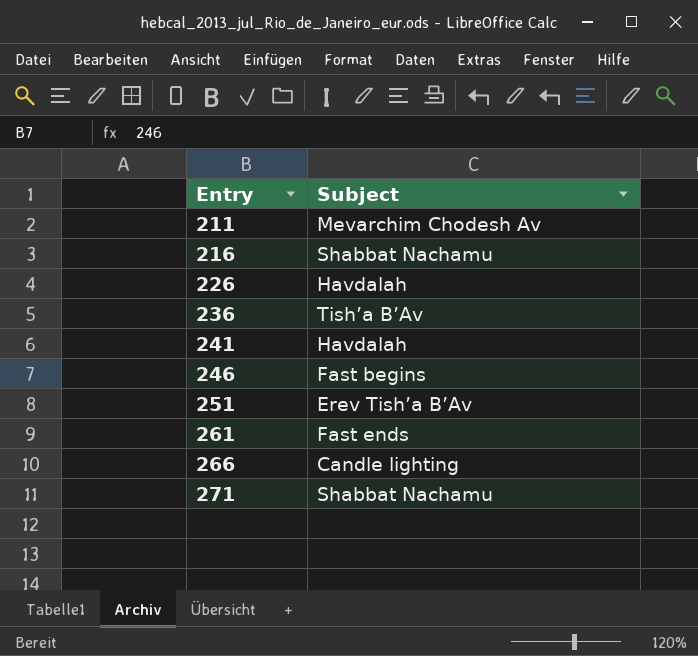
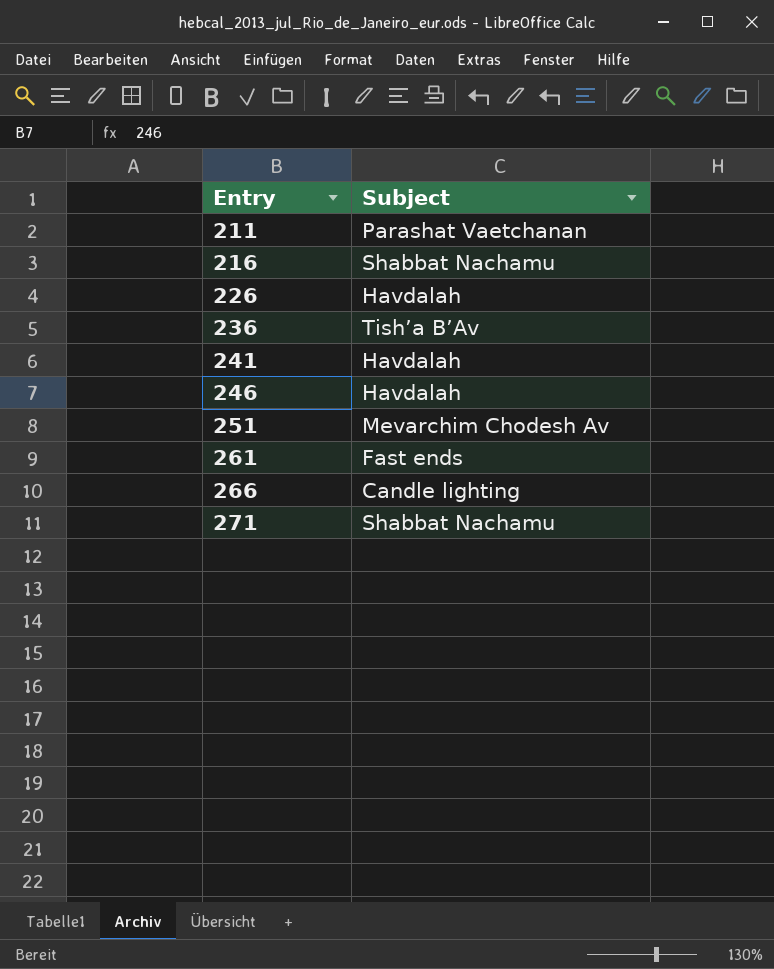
211 | Subject: Mevarchim Chodesh Av -> Parashat Vaetchanan
246 | Subject: Fast begins -> Havdalah
251 | Subject: Erev Tish’a B’Av -> Mevarchim Chodesh Av

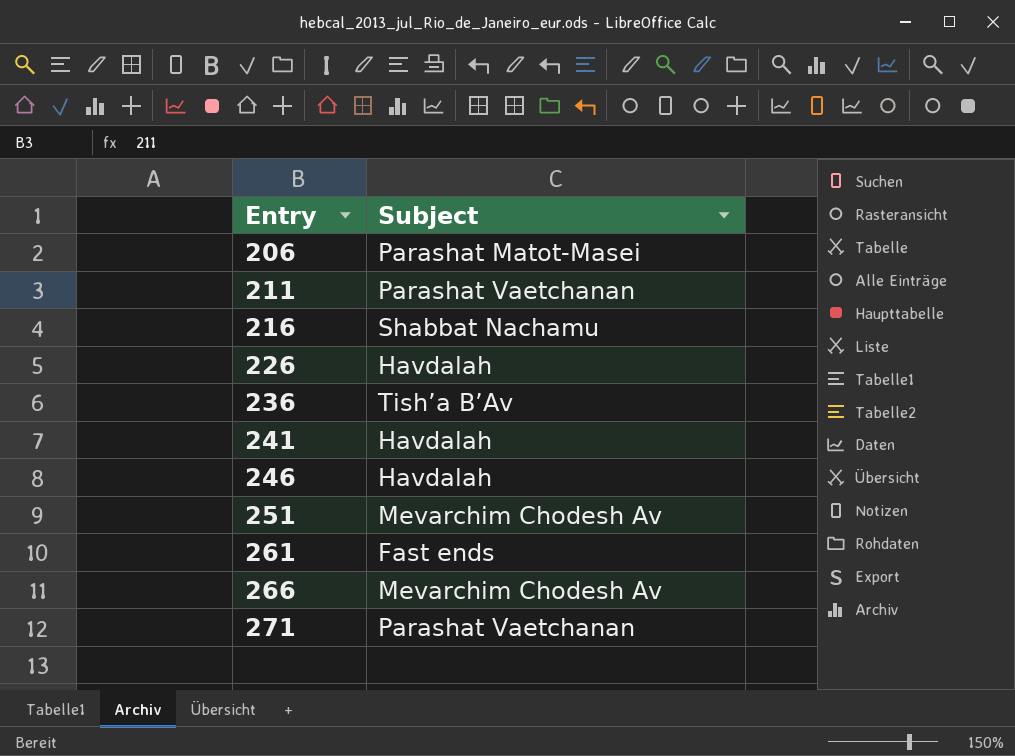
row 206: none -> Parashat Matot-Masei
266 | Subject: Candle lighting -> Mevarchim Chodesh Av
271 | Subject: Shabbat Nachamu -> Parashat Vaetchanan

